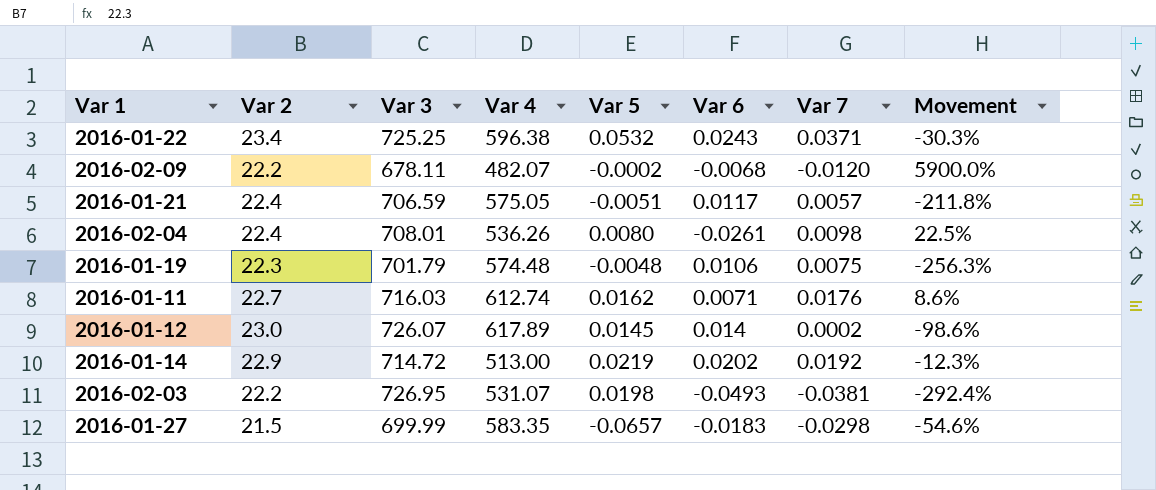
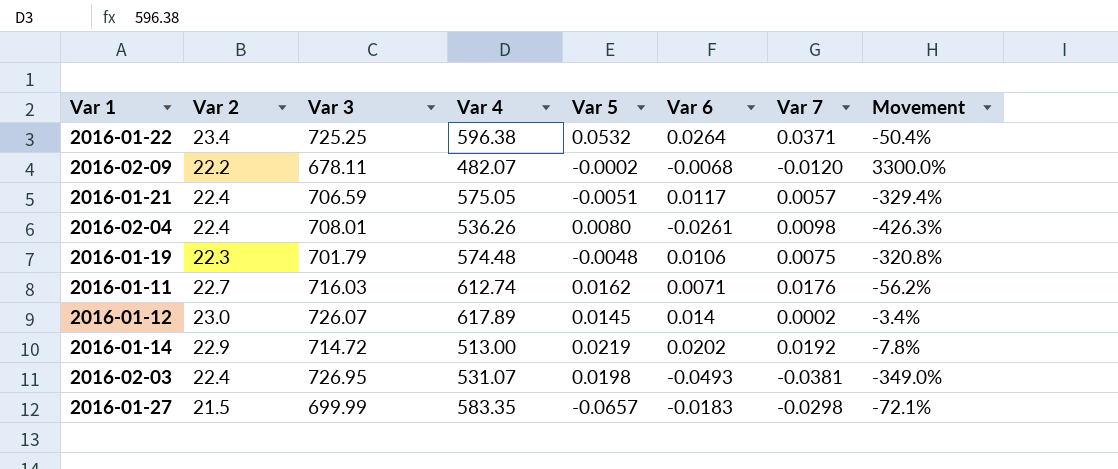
column Movement | formula: ([Var 7] - [Var 5]) / [Var 5] -> ([Var 6] - [Var 5]) / [Var 5]
2016-01-22 | Var 6: 0.0243 -> 0.0264
2016-02-03 | Var 2: 22.2 -> 22.4

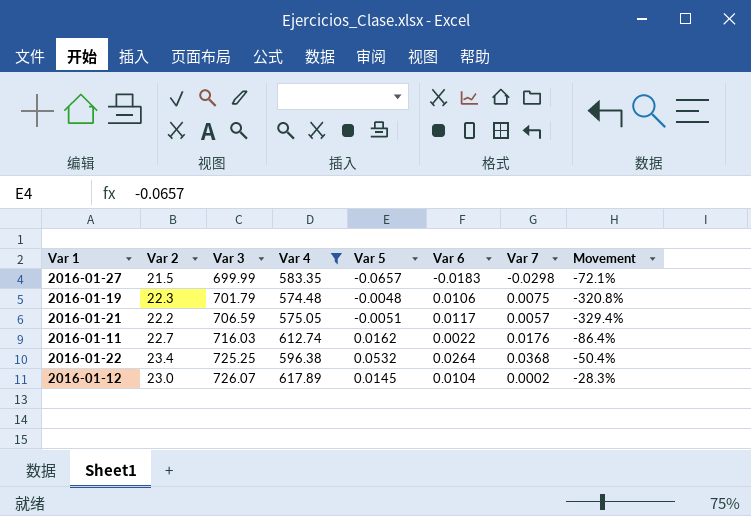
filter: none -> Var 4 >= 574.48
row order: none -> Var 3 ascending
2016-01-21 | Var 2: 22.4 -> 22.2
2016-01-11 | Var 6: 0.0071 -> 0.0022
2016-01-11 | Movement: -56.2% -> -86.4%
2016-01-22 | Var 7: 0.0371 -> 0.0368
2016-01-12 | Var 6: 0.014 -> 0.0104
2016-01-12 | Movement: -3.4% -> -28.3%

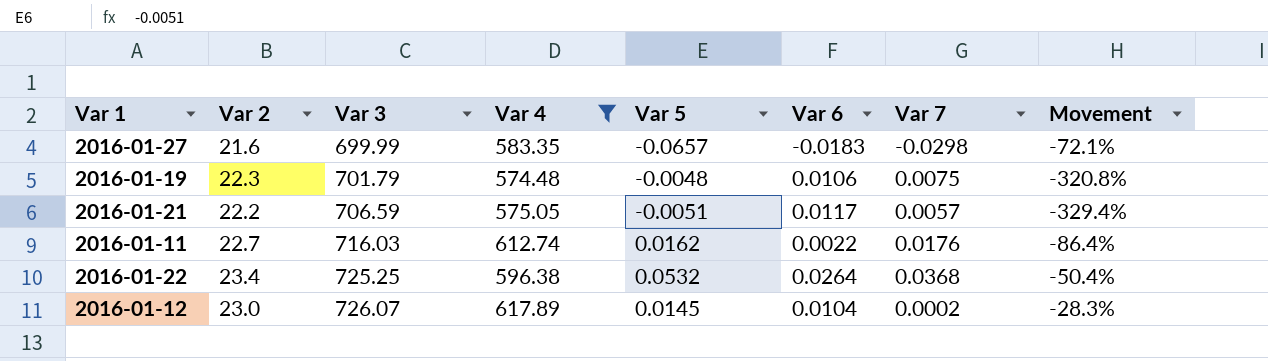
2016-01-27 | Var 2: 21.5 -> 21.6

